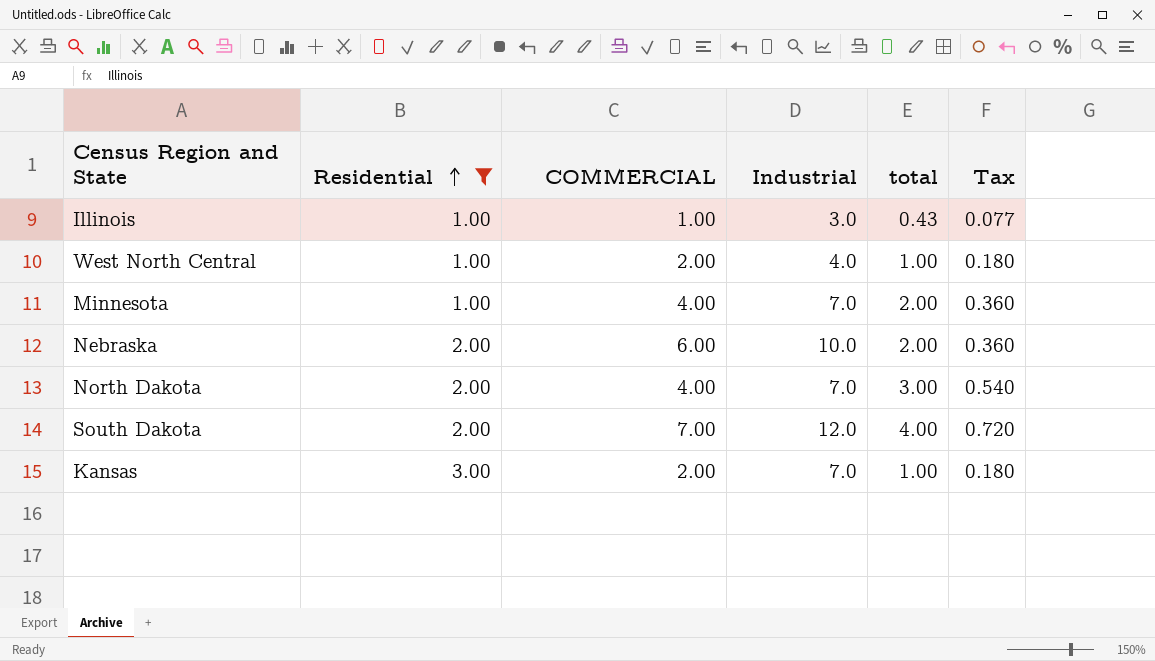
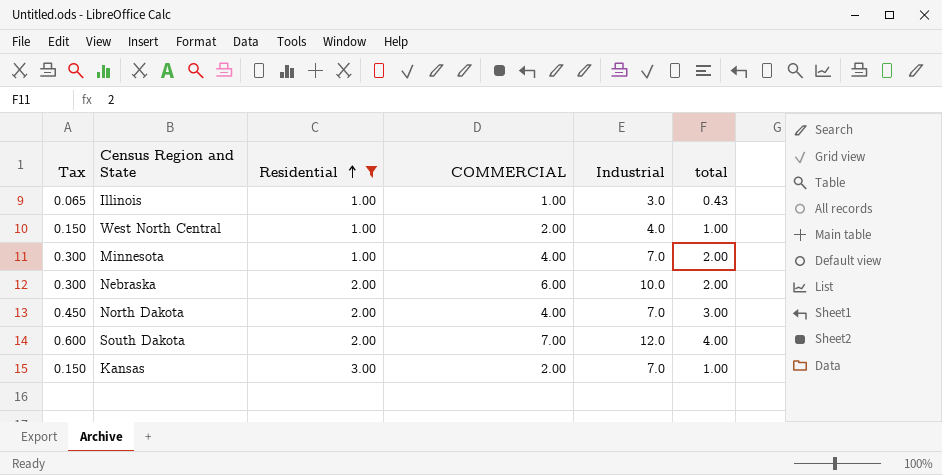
column Tax | formula: [total] * 0.18 -> [total] * 0.15
column Tax | position: 6 -> 1

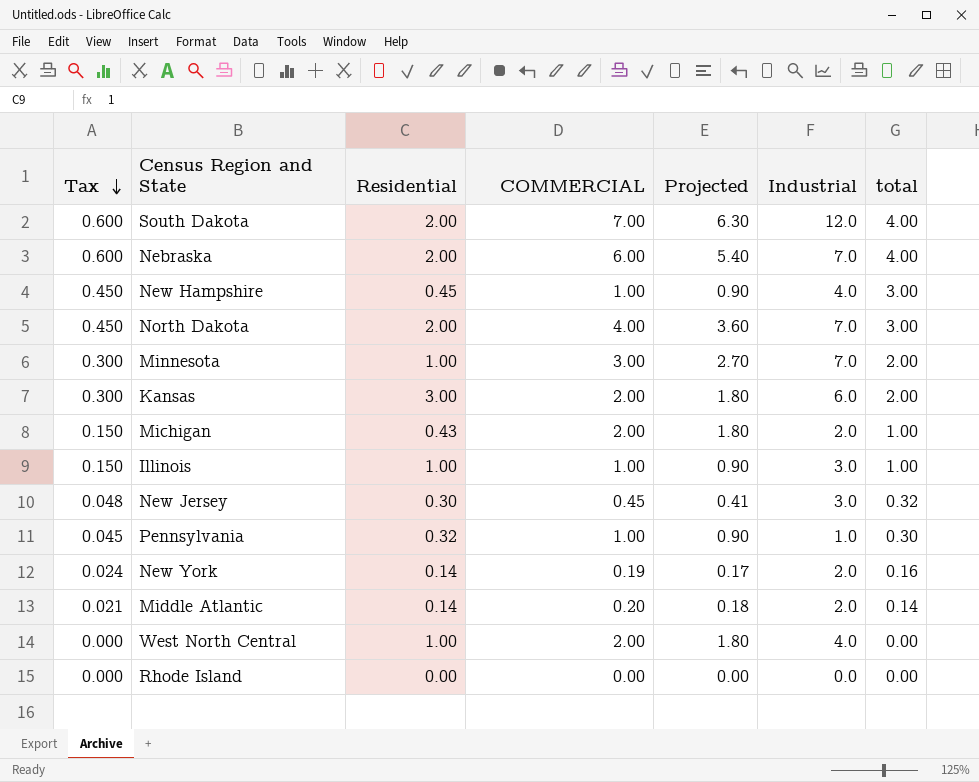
filter: Residential >= 1.00 -> none
row order: Residential ascending -> Tax descending
column Projected | formula: none -> [COMMERCIAL] * 0.9
Nebraska | Tax: 0.300 -> 0.600
Nebraska | Industrial: 10.0 -> 7.0
Nebraska | total: 2.00 -> 4.00
Minnesota | COMMERCIAL: 4.00 -> 3.00
Kansas | Tax: 0.150 -> 0.300
Kansas | Industrial: 7.0 -> 6.0
Kansas | total: 1.00 -> 2.00
Illinois | Tax: 0.065 -> 0.150
Illinois | total: 0.43 -> 1.00
West North Central | Tax: 0.150 -> 0.000
West North Central | total: 1.00 -> 0.00

